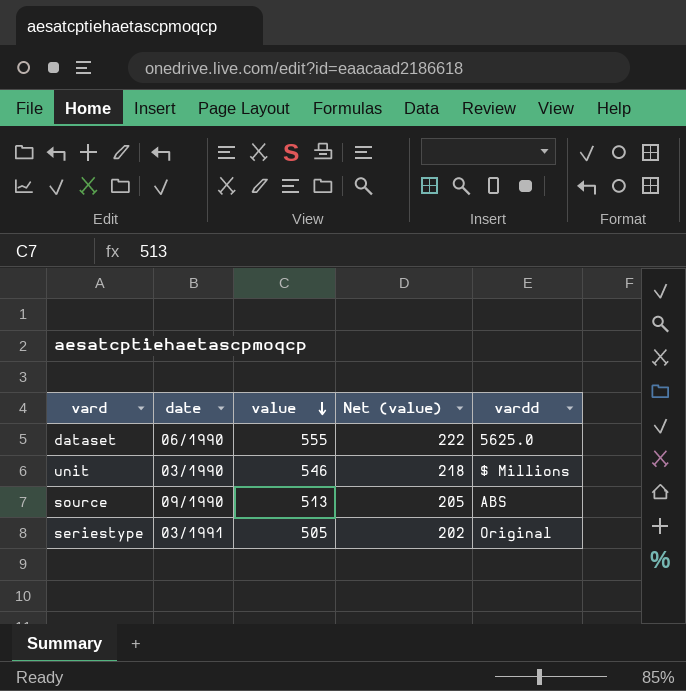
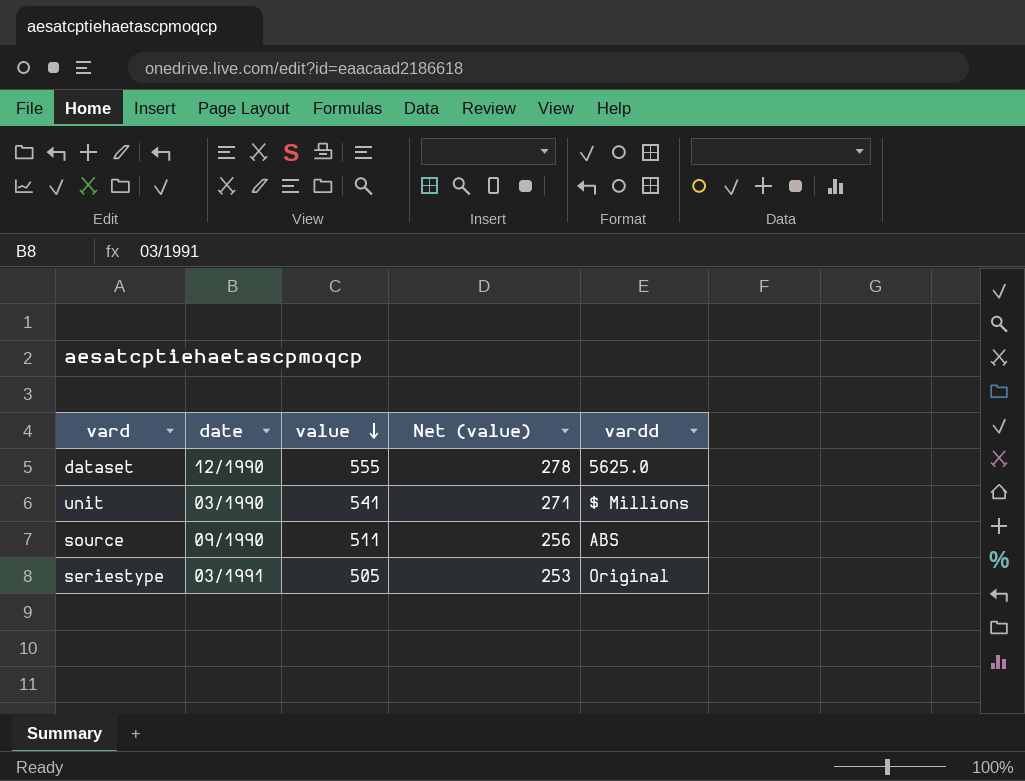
column Net (value) | formula: [value] * 0.4 -> [value] * 0.5
dataset | date: 06/1990 -> 12/1990
unit | value: 546 -> 541
source | value: 513 -> 511

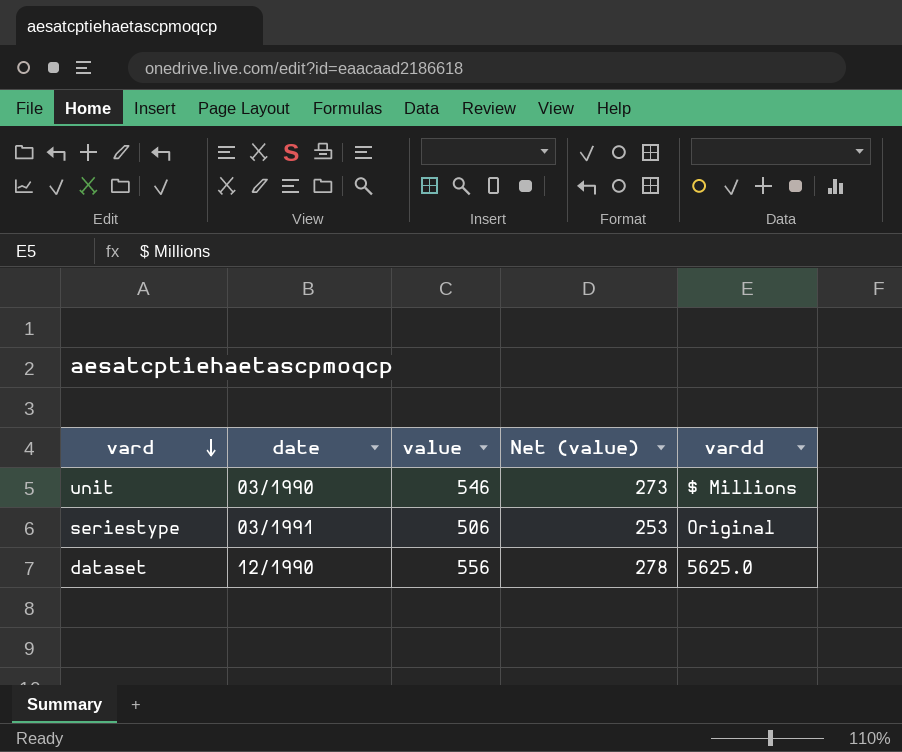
row order: value descending -> vard descending
row source: 09/1990 | 511 | 256 | ABS -> none
unit | value: 541 -> 546
unit | Net (value): 271 -> 273
seriestype | value: 505 -> 506
dataset | value: 555 -> 556

